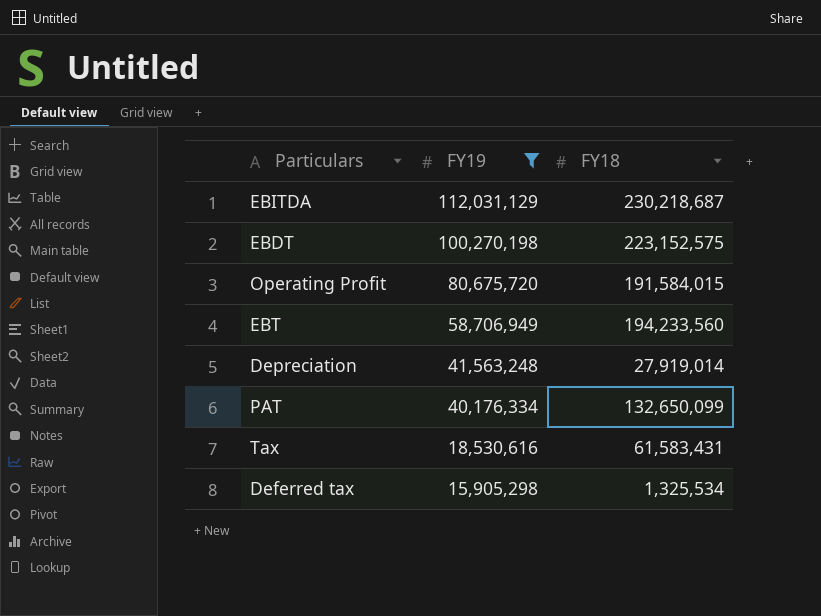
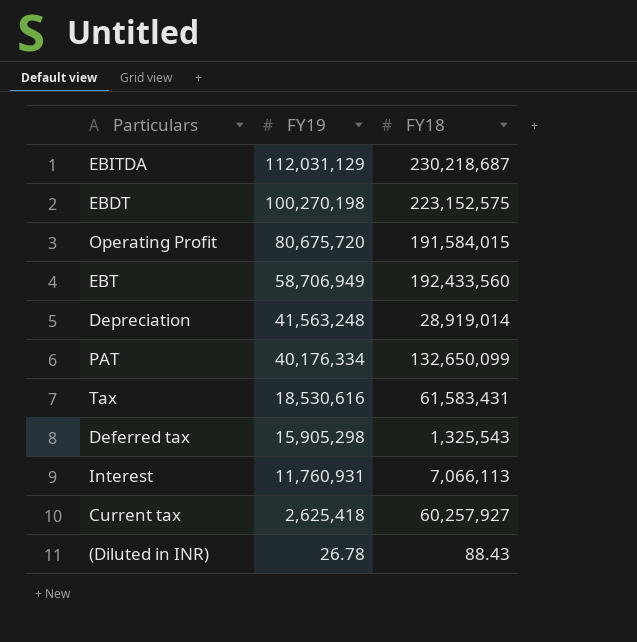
filter: FY19 >= 15,905,298 -> none
EBT | FY18: 194,233,560 -> 192,433,560
Depreciation | FY18: 27,919,014 -> 28,919,014
Deferred tax | FY18: 1,325,534 -> 1,325,543

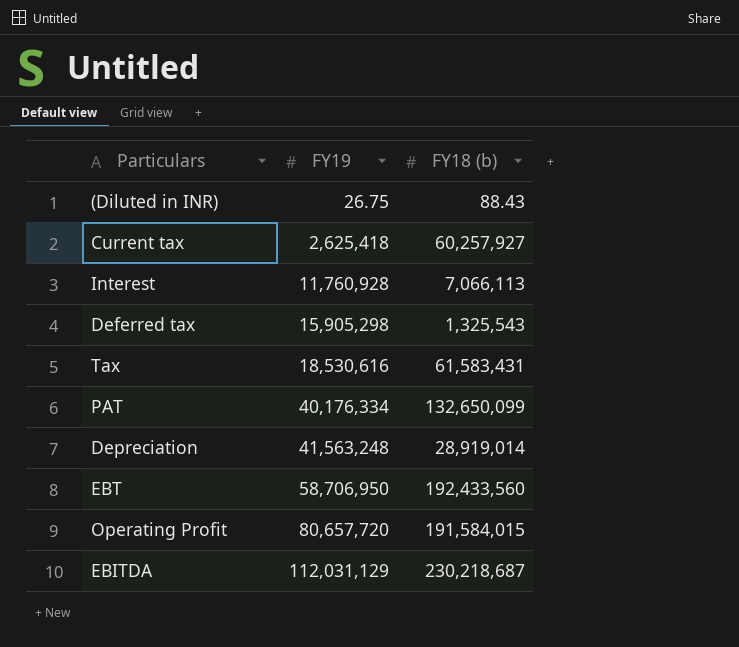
row order: FY19 descending -> FY19 ascending
column name: FY18 -> FY18 (b)
row EBDT: 100,270,198 | 223,152,575 -> none
(Diluted in INR) | FY19: 26.78 -> 26.75
Interest | FY19: 11,760,931 -> 11,760,928
EBT | FY19: 58,706,949 -> 58,706,950
Operating Profit | FY19: 80,675,720 -> 80,657,720

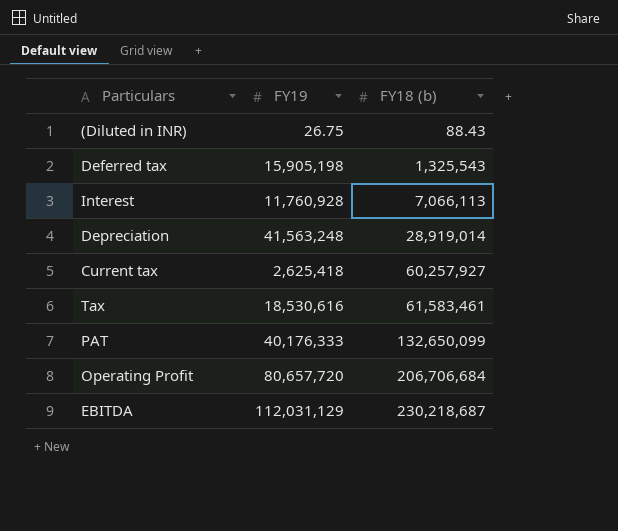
row order: FY19 ascending -> FY18 (b) ascending
row EBT: 58,706,950 | 192,433,560 -> none
Deferred tax | FY19: 15,905,298 -> 15,905,198
Tax | FY18 (b): 61,583,431 -> 61,583,461
PAT | FY19: 40,176,334 -> 40,176,333
Operating Profit | FY18 (b): 191,584,015 -> 206,706,684

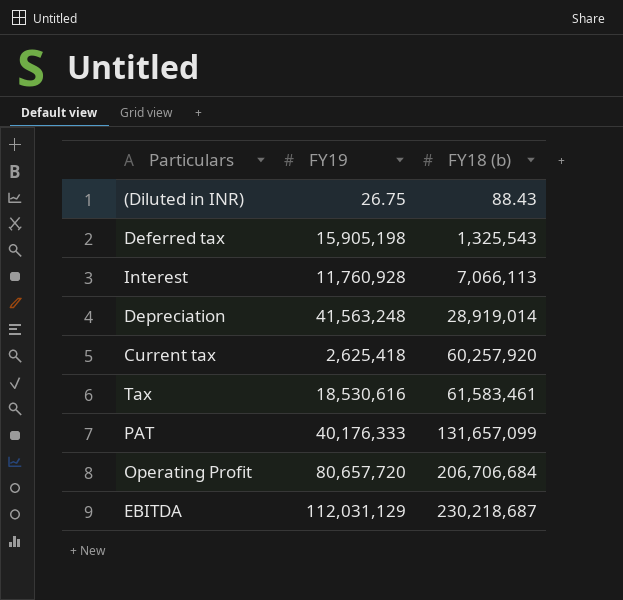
Current tax | FY18 (b): 60,257,927 -> 60,257,920
PAT | FY18 (b): 132,650,099 -> 131,657,099

